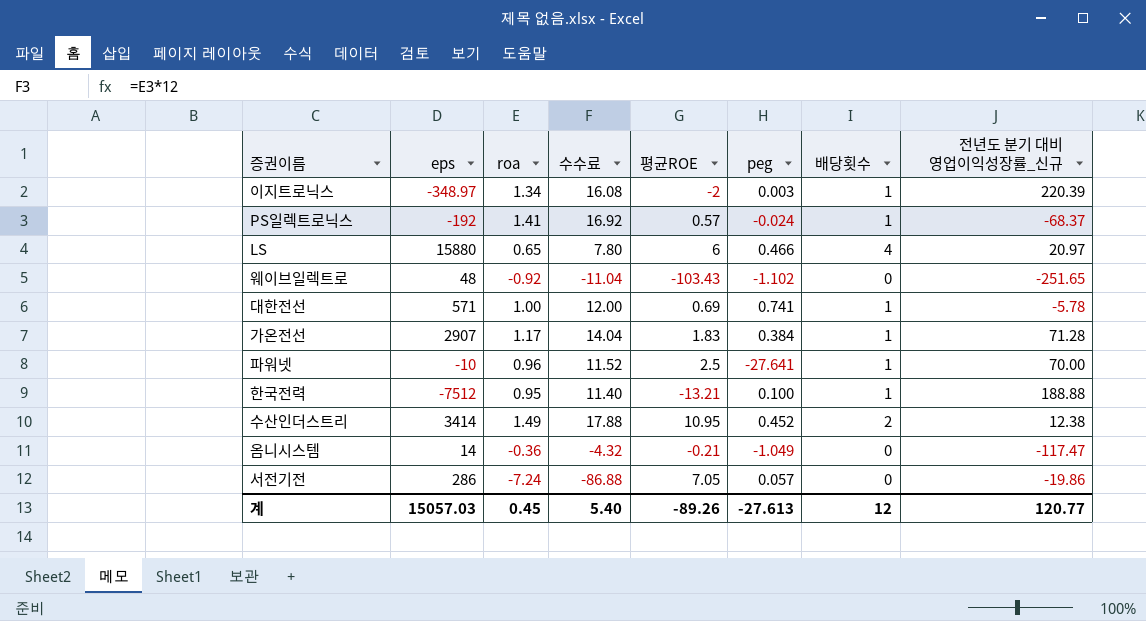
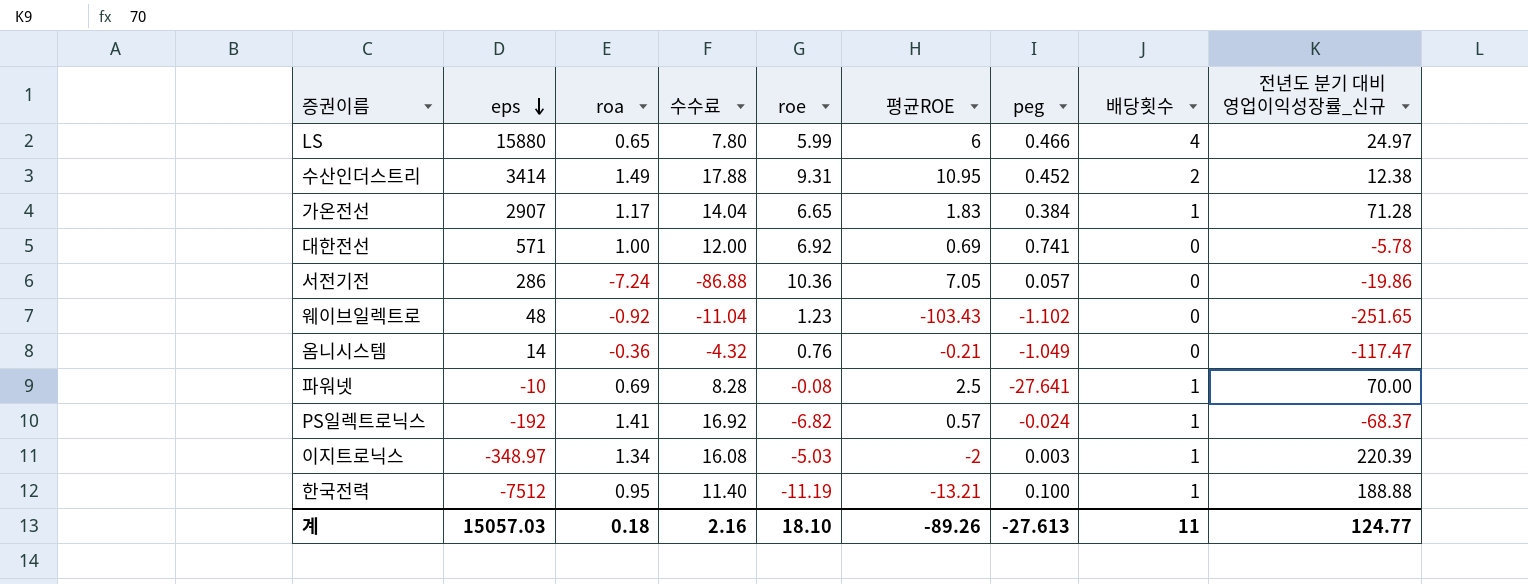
row order: none -> eps descending
column roe | position: none -> 5
LS | 전년도 분기 대비 영업이익성장률_신규: 20.97 -> 24.97
대한전선 | 배당횟수: 1 -> 0
파워넷 | roa: 0.96 -> 0.69
파워넷 | 수수료: 11.52 -> 8.28
계 | roa: 0.45 -> 0.18
계 | 수수료: 5.40 -> 2.16
계 | 배당횟수: 12 -> 11
계 | 전년도 분기 대비 영업이익성장률_신규: 120.77 -> 124.77

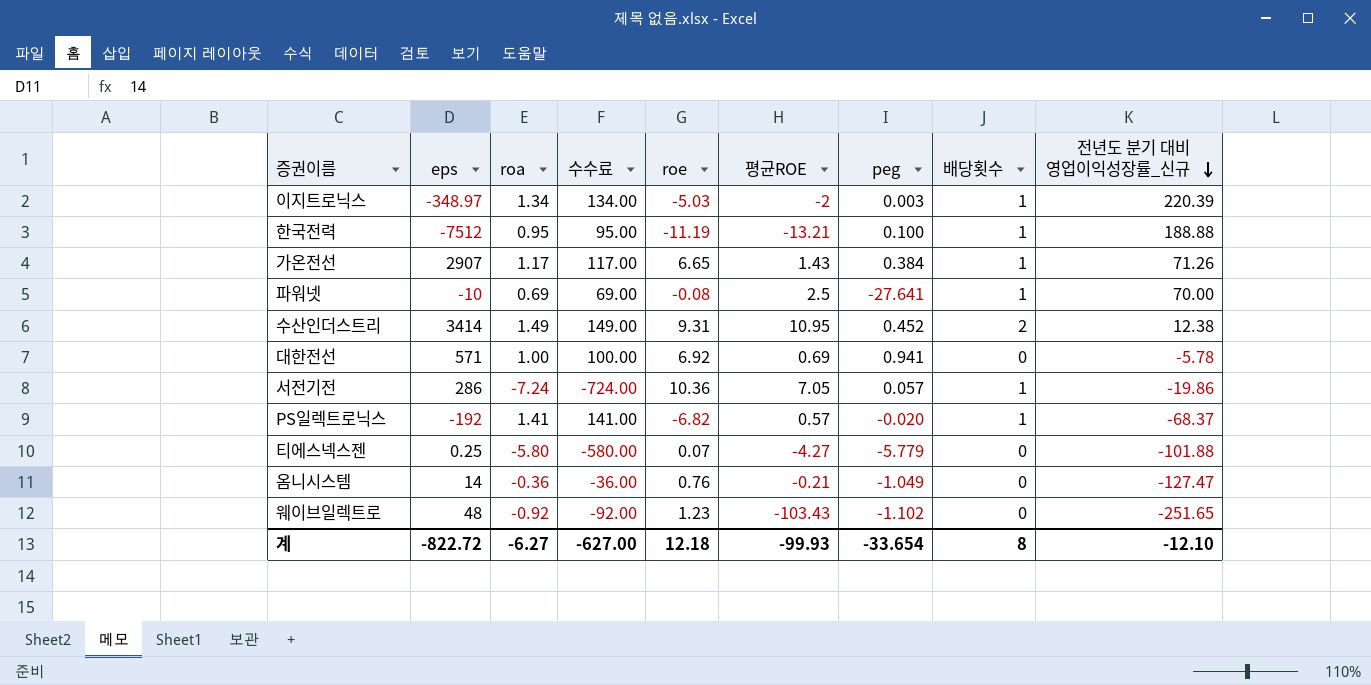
row order: eps descending -> 전년도 분기 대비 영업이익성장률_신규 descending
column 수수료 | formula: [roa] * 12 -> [roa] * 100
row LS: 15880 | 0.65 | 7.80 | 5.99 | 6 | 0.466 | 4 | 24.97 -> none
가온전선 | 평균ROE: 1.83 -> 1.43
가온전선 | 전년도 분기 대비 영업이익성장률_신규: 71.28 -> 71.26
대한전선 | peg: 0.741 -> 0.941
서전기전 | 배당횟수: 0 -> 1
PS일렉트로닉스 | peg: -0.024 -> -0.020
row 티에스넥스젠: none -> 0.25 | -5.80 | -580.00 | 0.07 | -4.27 | -5.779 | 0 | -101.88
옴니시스템 | 전년도 분기 대비 영업이익성장률_신규: -117.47 -> -127.47
계 | eps: 15057.03 -> -822.72
계 | roa: 0.18 -> -6.27
계 | 수수료: 2.16 -> -627.00
계 | roe: 18.10 -> 12.18
계 | 평균ROE: -89.26 -> -99.93
계 | peg: -27.613 -> -33.654
계 | 배당횟수: 11 -> 8
계 | 전년도 분기 대비 영업이익성장률_신규: 124.77 -> -12.10

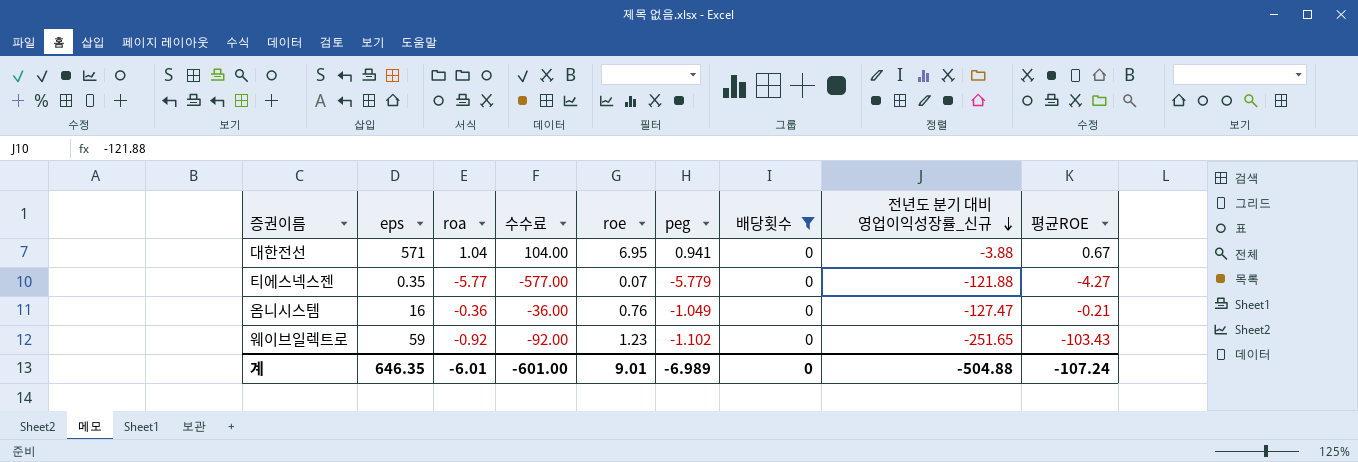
filter: none -> 배당횟수 = 0
column 평균ROE | position: 6 -> 9
대한전선 | roa: 1.00 -> 1.04
대한전선 | 수수료: 100.00 -> 104.00
대한전선 | roe: 6.92 -> 6.95
대한전선 | 전년도 분기 대비 영업이익성장률_신규: -5.78 -> -3.88
대한전선 | 평균ROE: 0.69 -> 0.67
티에스넥스젠 | eps: 0.25 -> 0.35
티에스넥스젠 | roa: -5.80 -> -5.77
티에스넥스젠 | 수수료: -580.00 -> -577.00
티에스넥스젠 | 전년도 분기 대비 영업이익성장률_신규: -101.88 -> -121.88
옴니시스템 | eps: 14 -> 16
웨이브일렉트로 | eps: 48 -> 59
계 | eps: -822.72 -> 646.35
계 | roa: -6.27 -> -6.01
계 | 수수료: -627.00 -> -601.00
계 | roe: 12.18 -> 9.01
계 | peg: -33.654 -> -6.989
계 | 배당횟수: 8 -> 0
계 | 전년도 분기 대비 영업이익성장률_신규: -12.10 -> -504.88
계 | 평균ROE: -99.93 -> -107.24

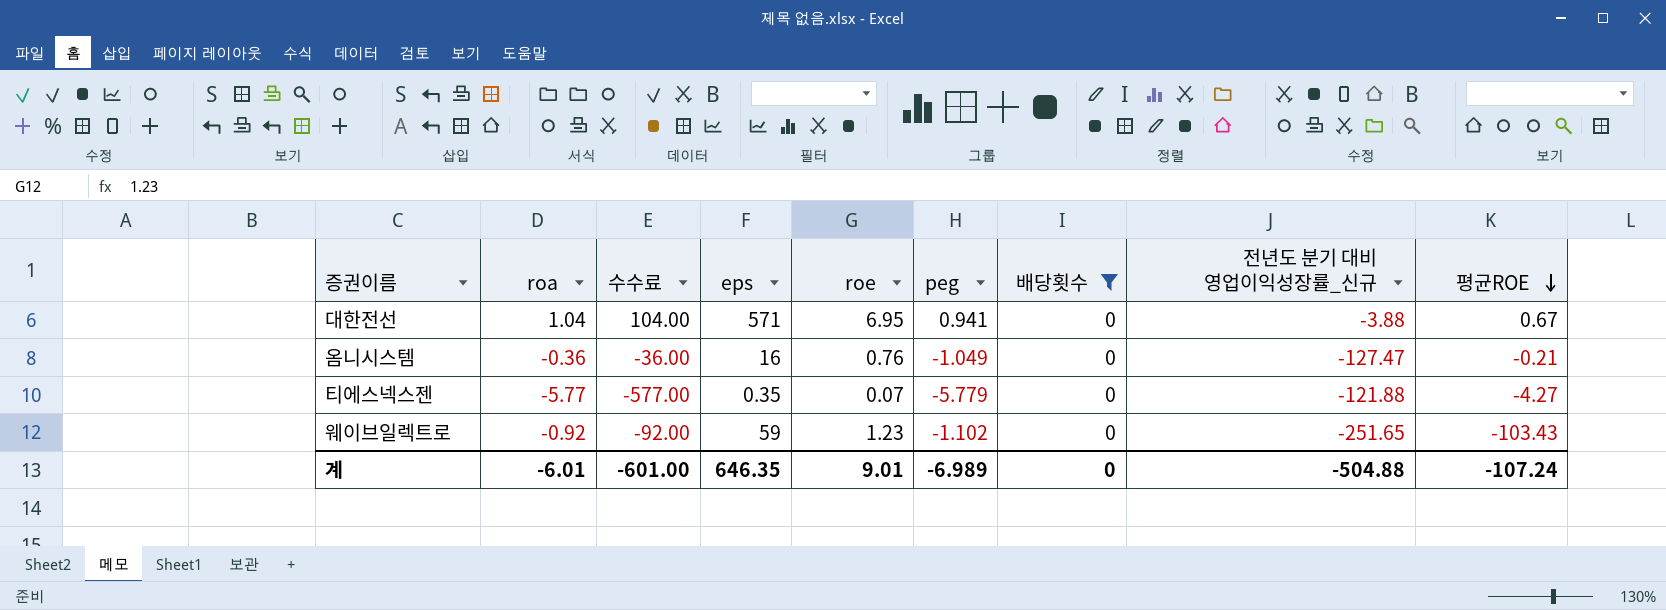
row order: 전년도 분기 대비 영업이익성장률_신규 descending -> 평균ROE descending
column eps | position: 2 -> 4

